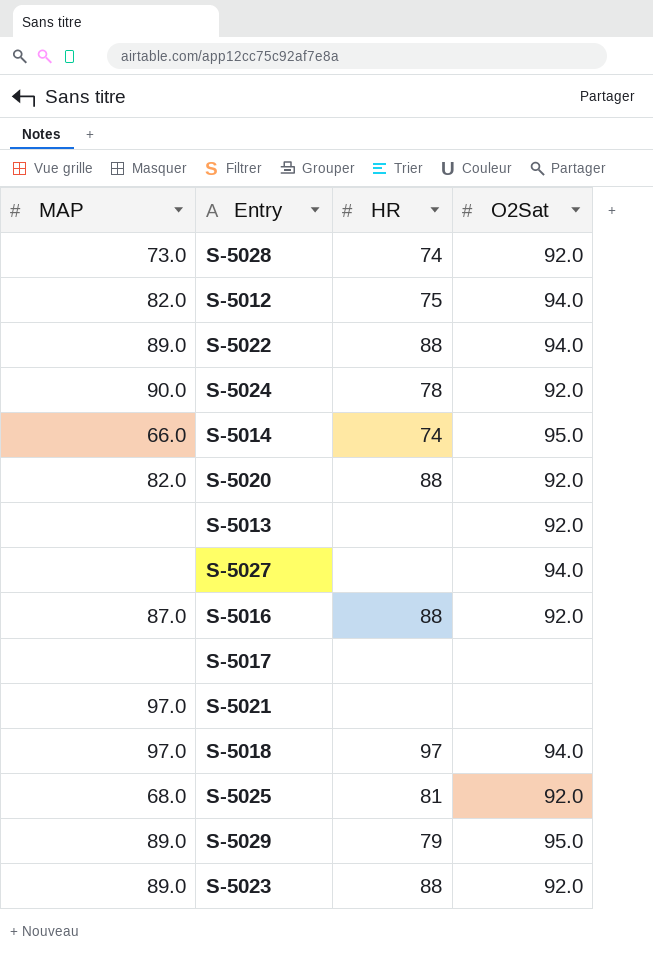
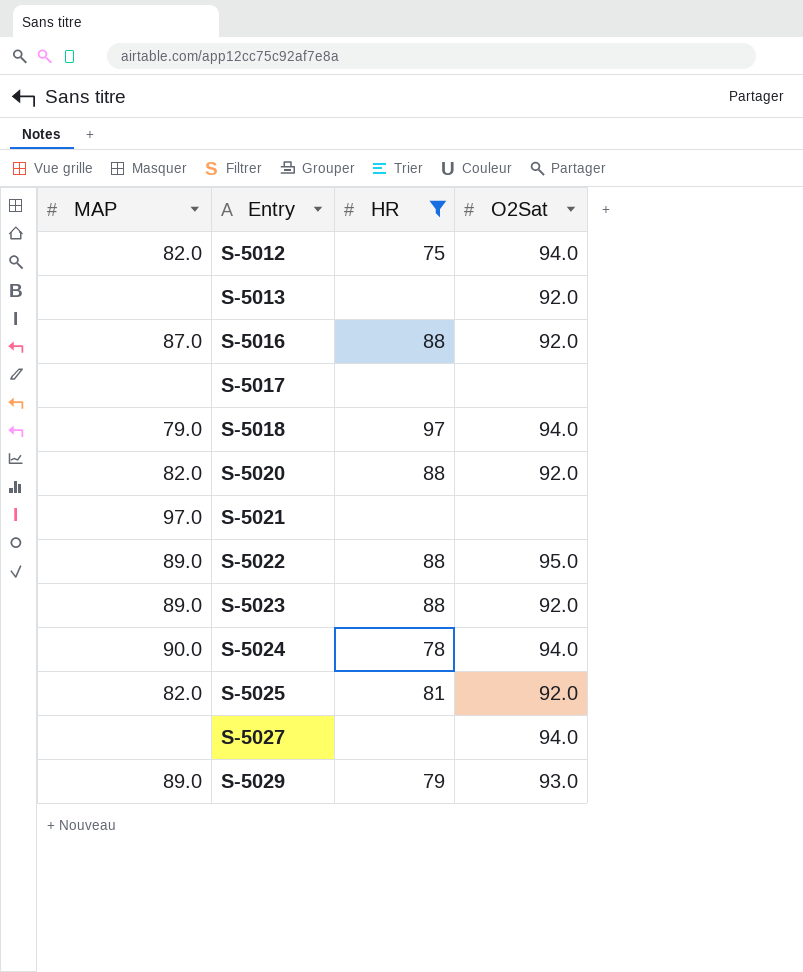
filter: none -> HR != 74
row order: none -> Entry ascending
S-5018 | MAP: 97.0 -> 79.0
S-5022 | O2Sat: 94.0 -> 95.0
S-5024 | O2Sat: 92.0 -> 94.0
S-5025 | MAP: 68.0 -> 82.0
S-5029 | O2Sat: 95.0 -> 93.0

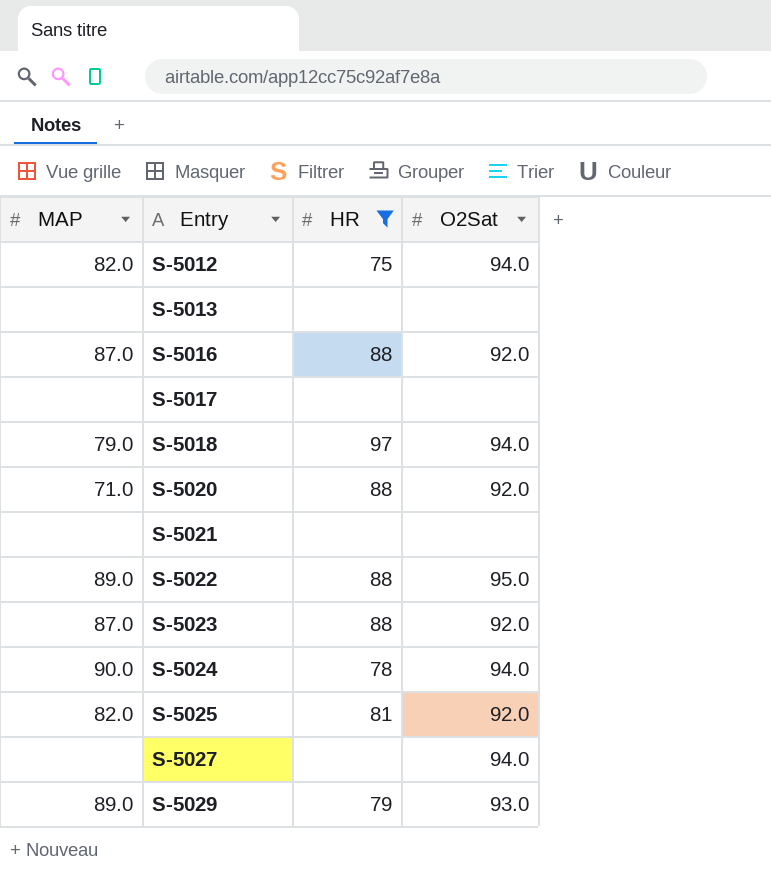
S-5013 | O2Sat: 92.0 -> none
S-5020 | MAP: 82.0 -> 71.0
S-5021 | MAP: 97.0 -> none
S-5023 | MAP: 89.0 -> 87.0

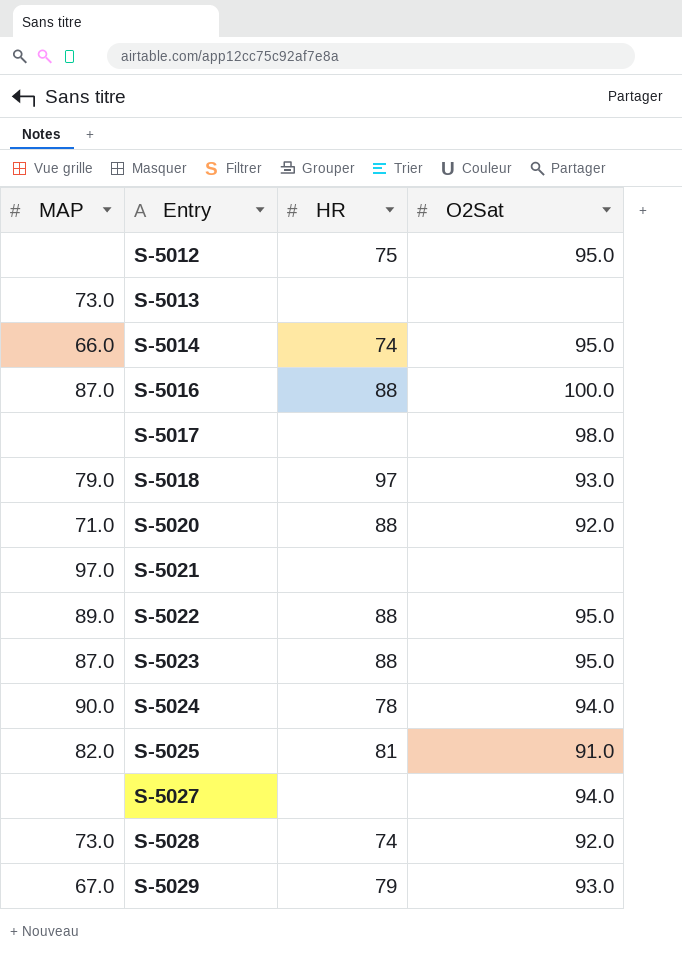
filter: HR != 74 -> none
S-5012 | MAP: 82.0 -> none
S-5012 | O2Sat: 94.0 -> 95.0
S-5013 | MAP: none -> 73.0
S-5016 | O2Sat: 92.0 -> 100.0
S-5017 | O2Sat: none -> 98.0
S-5018 | O2Sat: 94.0 -> 93.0
S-5021 | MAP: none -> 97.0
S-5023 | O2Sat: 92.0 -> 95.0
S-5025 | O2Sat: 92.0 -> 91.0
S-5029 | MAP: 89.0 -> 67.0

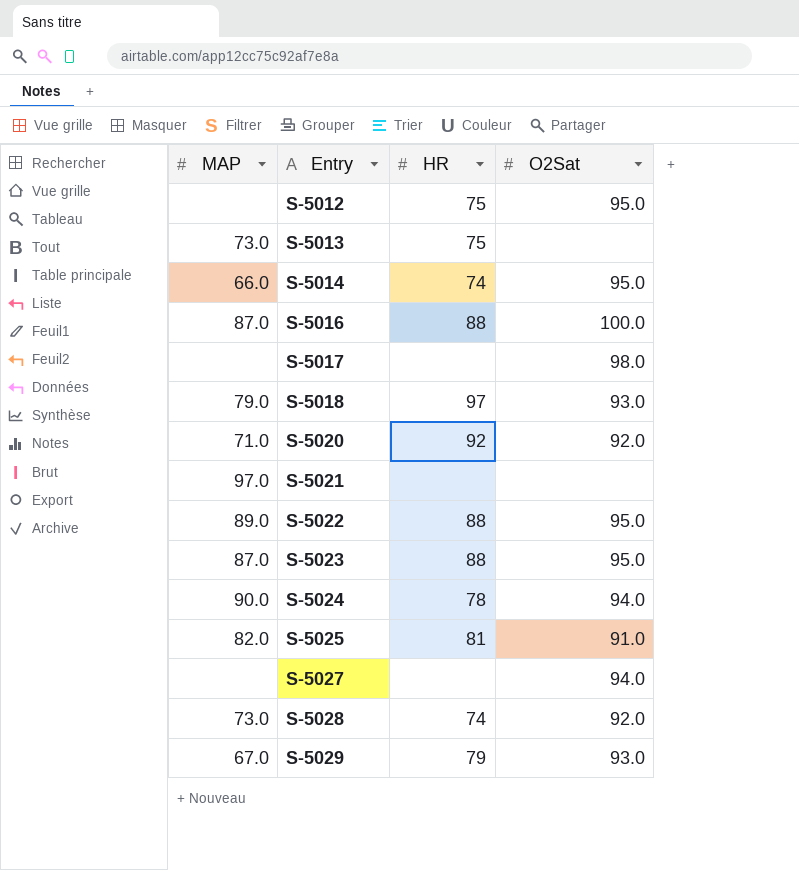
S-5013 | HR: none -> 75
S-5020 | HR: 88 -> 92

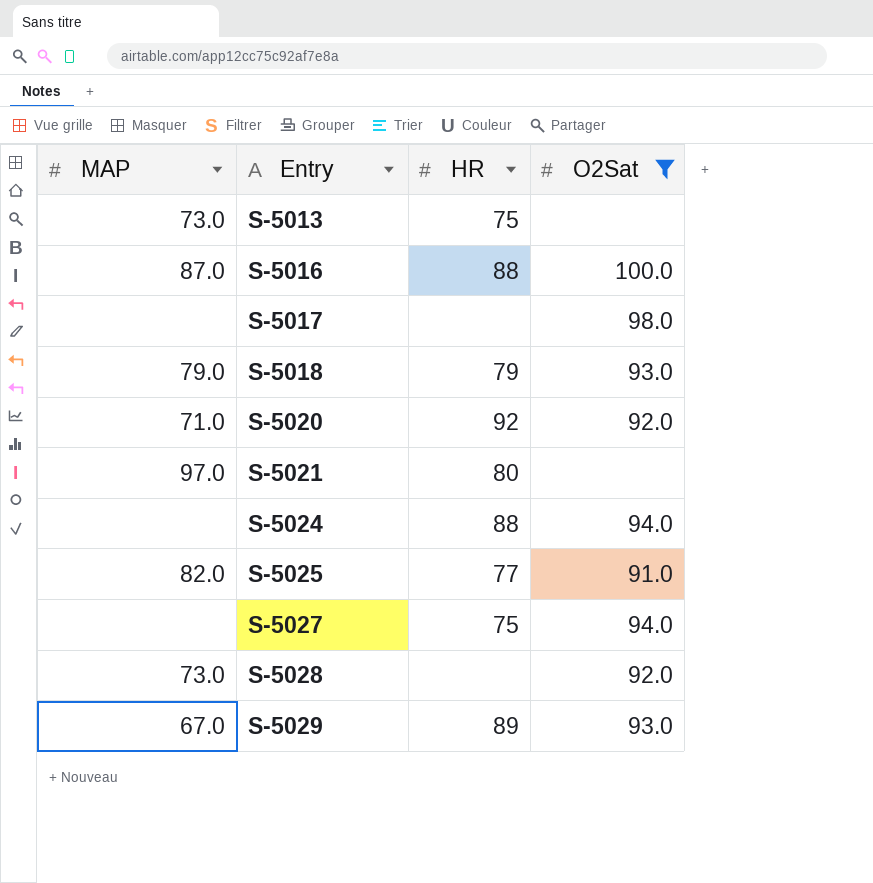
filter: none -> O2Sat != 95.0
S-5018 | HR: 97 -> 79
S-5021 | HR: none -> 80
S-5024 | MAP: 90.0 -> none
S-5024 | HR: 78 -> 88
S-5025 | HR: 81 -> 77
S-5027 | HR: none -> 75
S-5028 | HR: 74 -> none
S-5029 | HR: 79 -> 89

